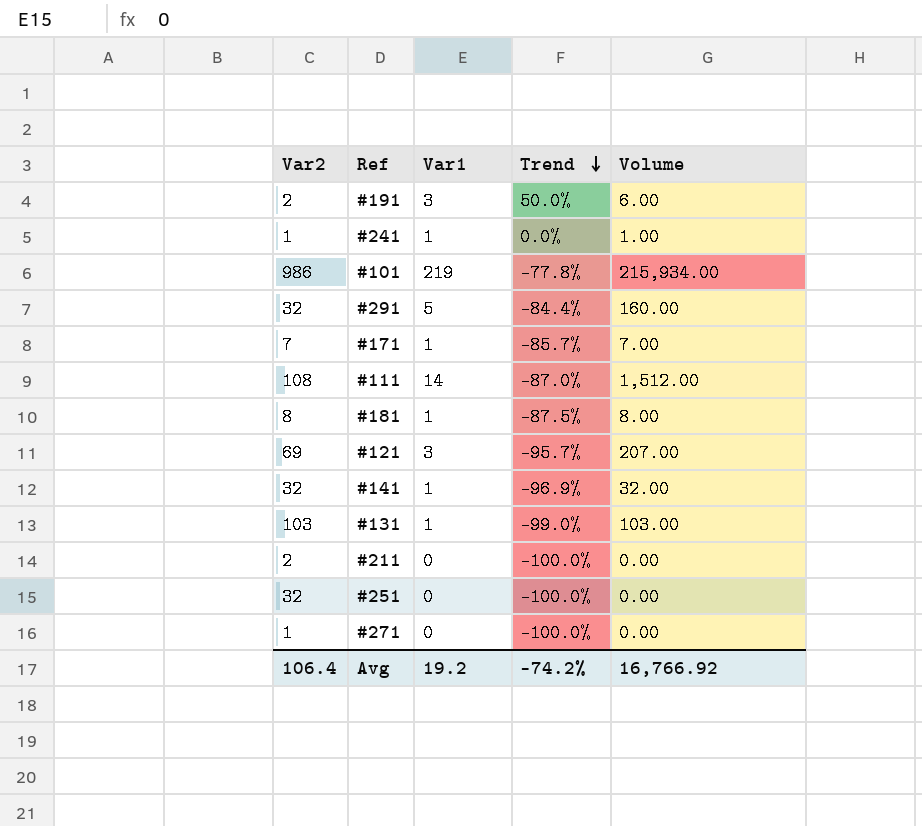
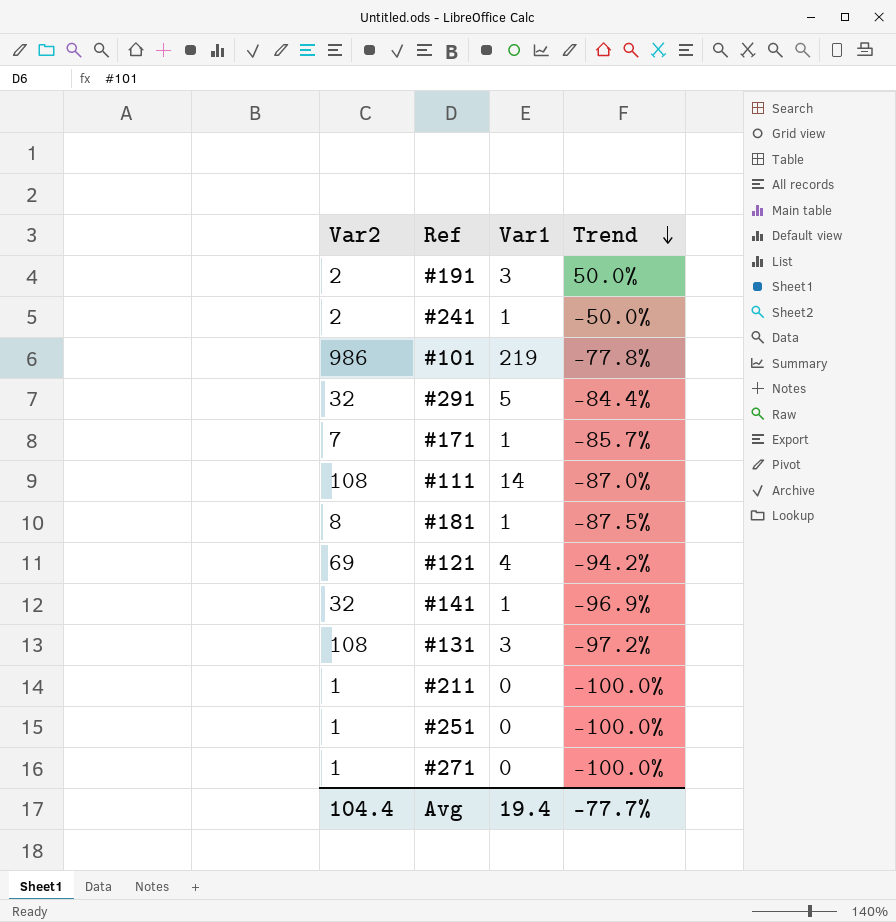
column Volume | formula: [Var2] * [Var1] -> none
#241 | Var2: 1 -> 2
#241 | Trend: 0.0% -> -50.0%
#121 | Var1: 3 -> 4
#121 | Trend: -95.7% -> -94.2%
#131 | Var2: 103 -> 108
#131 | Var1: 1 -> 3
#131 | Trend: -99.0% -> -97.2%
#211 | Var2: 2 -> 1
#251 | Var2: 32 -> 1
Avg | Var2: 106.4 -> 104.4
Avg | Var1: 19.2 -> 19.4
Avg | Trend: -74.2% -> -77.7%

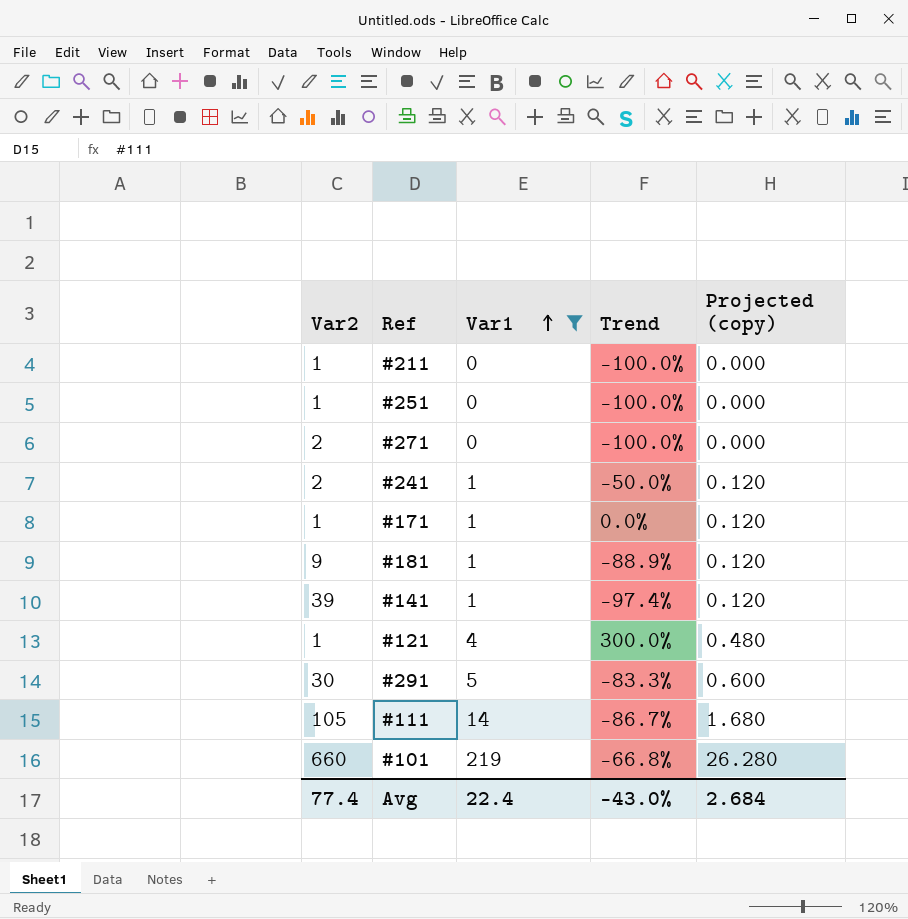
filter: none -> Var1 != 3
row order: Trend descending -> Var1 ascending
column Projected (copy) | formula: none -> [Var1] * 0.12
#271 | Var2: 1 -> 2
#171 | Var2: 7 -> 1
#171 | Trend: -85.7% -> 0.0%
#181 | Var2: 8 -> 9
#181 | Trend: -87.5% -> -88.9%
#141 | Var2: 32 -> 39
#141 | Trend: -96.9% -> -97.4%
#121 | Var2: 69 -> 1
#121 | Trend: -94.2% -> 300.0%
#291 | Var2: 32 -> 30
#291 | Trend: -84.4% -> -83.3%
#111 | Var2: 108 -> 105
#111 | Trend: -87.0% -> -86.7%
#101 | Var2: 986 -> 660
#101 | Trend: -77.8% -> -66.8%
Avg | Var2: 104.4 -> 77.4
Avg | Var1: 19.4 -> 22.4
Avg | Trend: -77.7% -> -43.0%

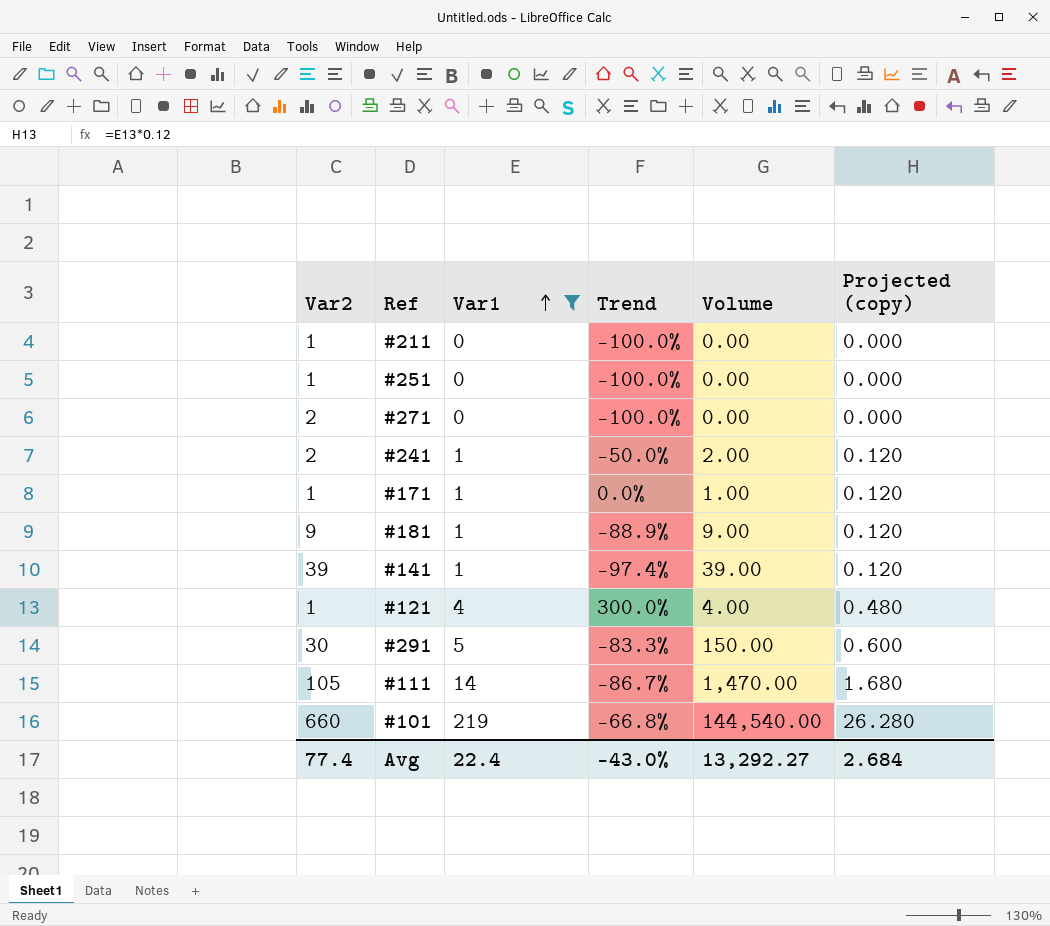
column Volume | formula: none -> [Var2] * [Var1]

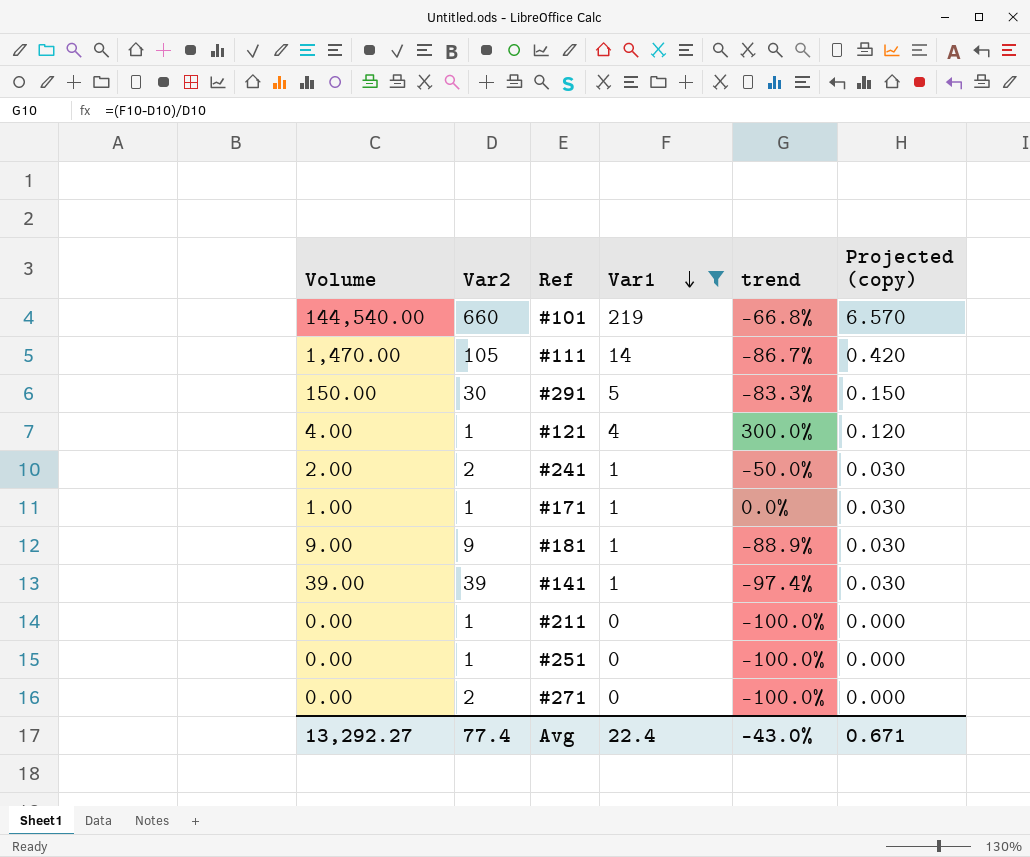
row order: Var1 ascending -> Var1 descending
column Volume | position: 5 -> 1
column name: Trend -> trend
column Projected (copy) | formula: [Var1] * 0.12 -> [Var1] * 0.03
Avg | Projected (copy): 2.684 -> 0.671

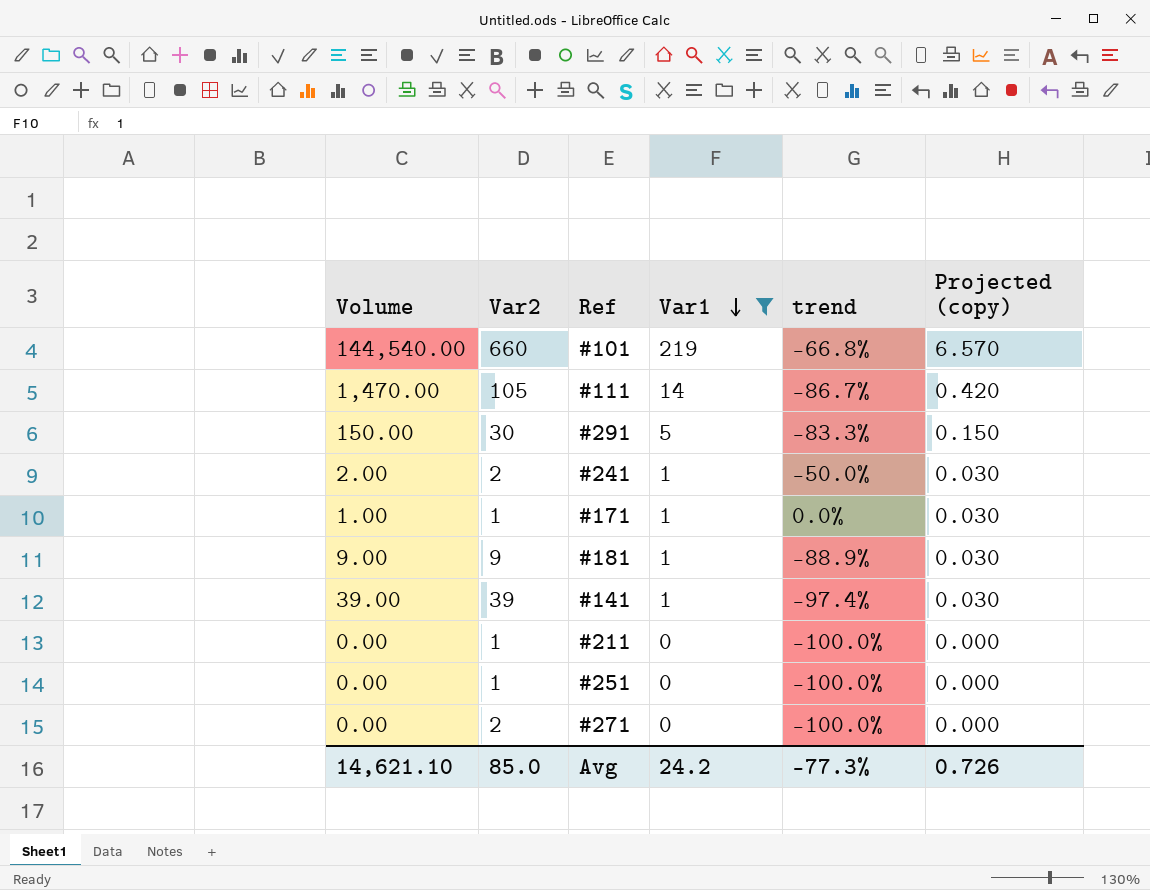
row #121: 4.00 | 1 | 4 | 300.0% | 0.120 -> none
Avg | Volume: 13,292.27 -> 14,621.10
Avg | Var2: 77.4 -> 85.0
Avg | Var1: 22.4 -> 24.2
Avg | trend: -43.0% -> -77.3%
Avg | Projected (copy): 0.671 -> 0.726

